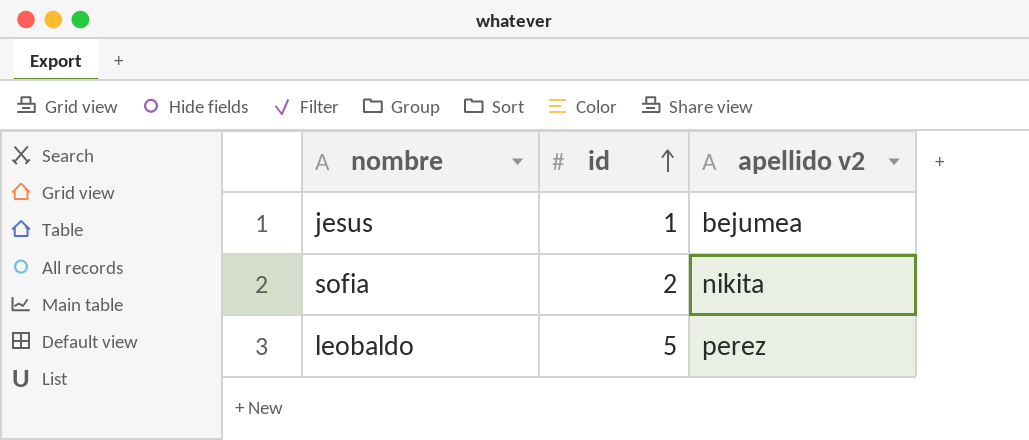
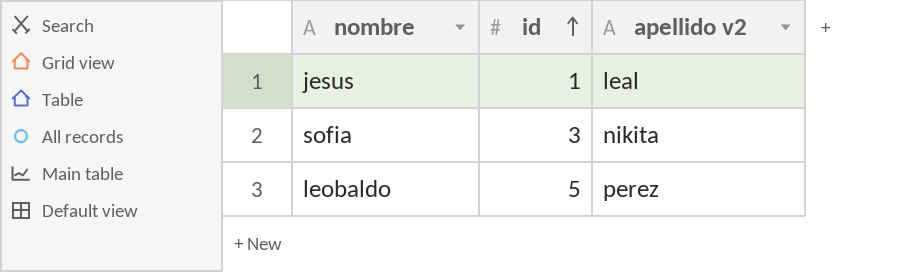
jesus | apellido v2: bejumea -> leal
sofia | id: 2 -> 3

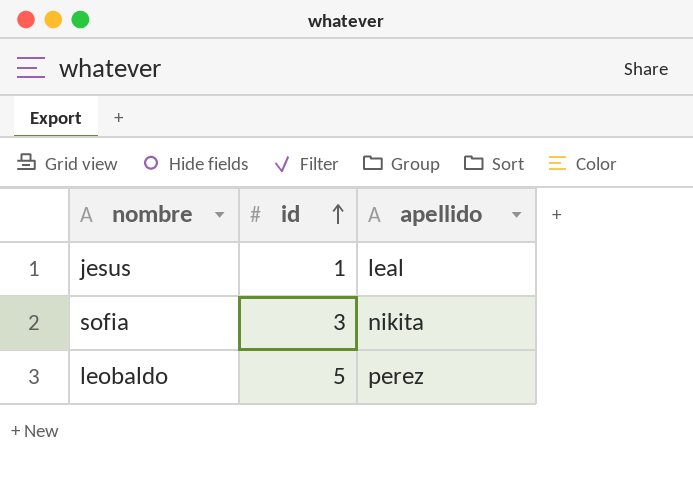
column name: apellido v2 -> apellido

